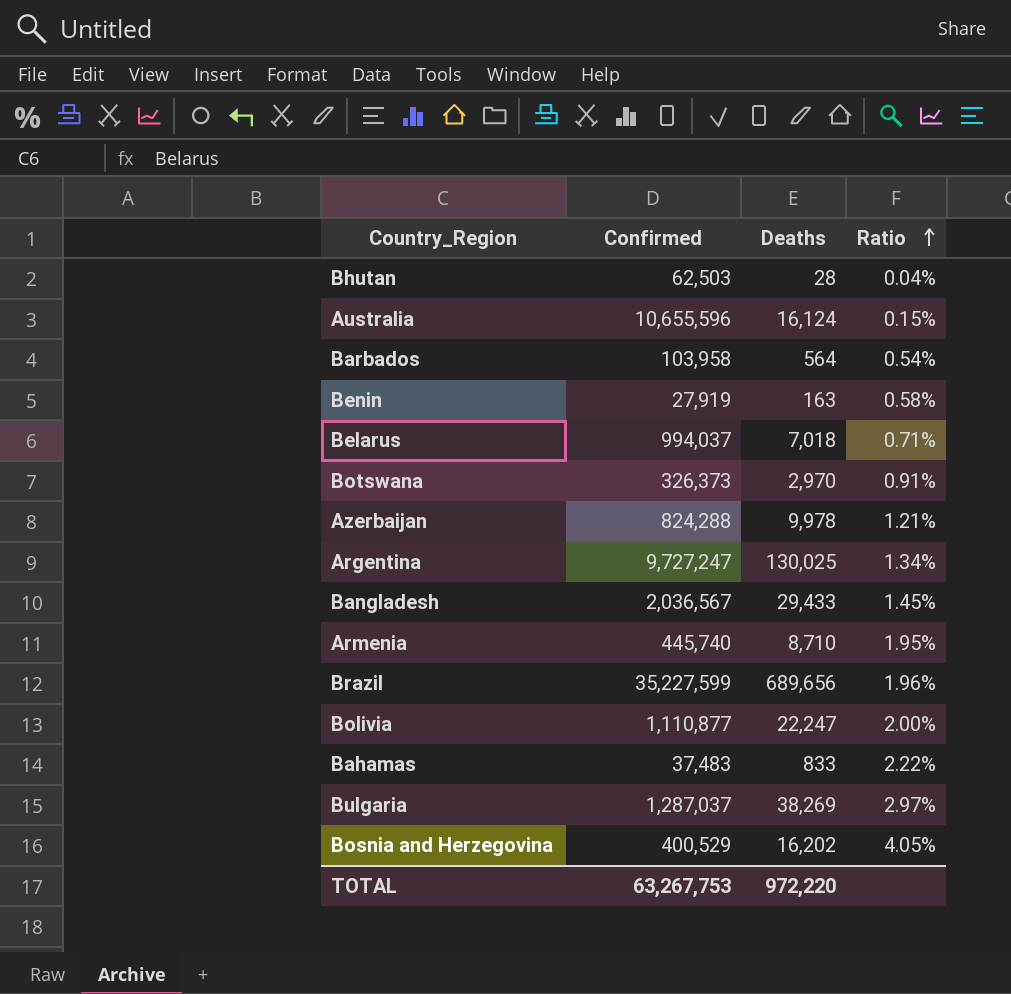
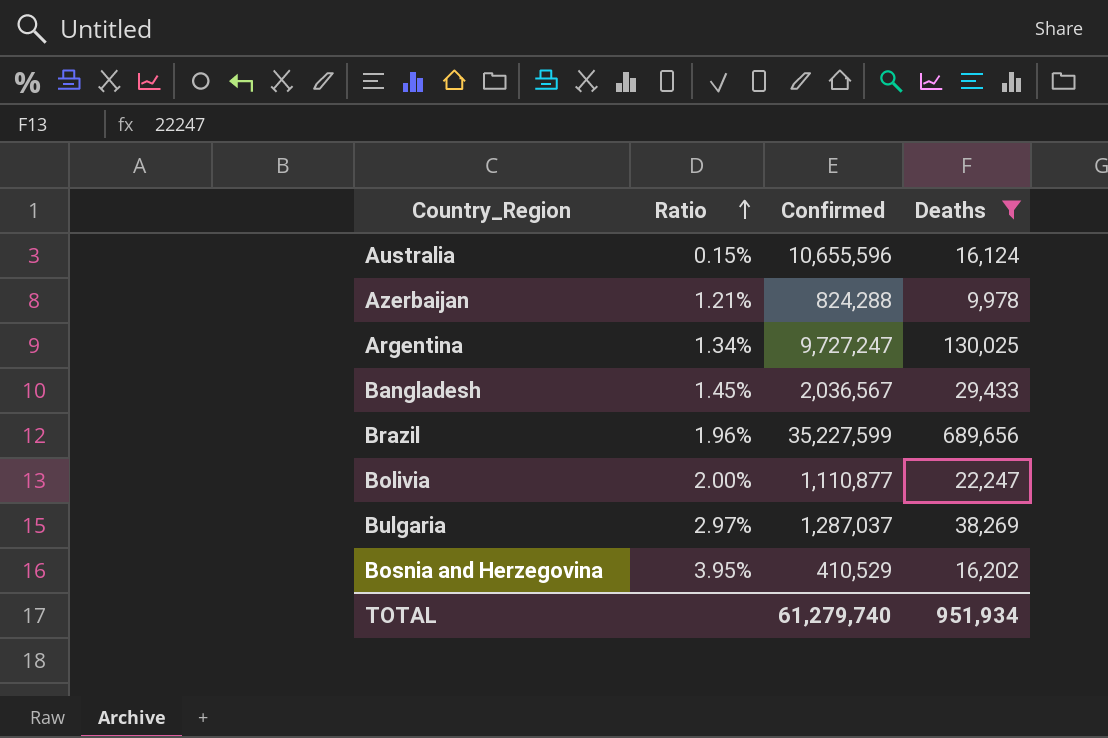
filter: none -> Deaths >= 9,978
column Ratio | position: 4 -> 2
Bosnia and Herzegovina | Ratio: 4.05% -> 3.95%
Bosnia and Herzegovina | Confirmed: 400,529 -> 410,529
TOTAL | Confirmed: 63,267,753 -> 61,279,740
TOTAL | Deaths: 972,220 -> 951,934

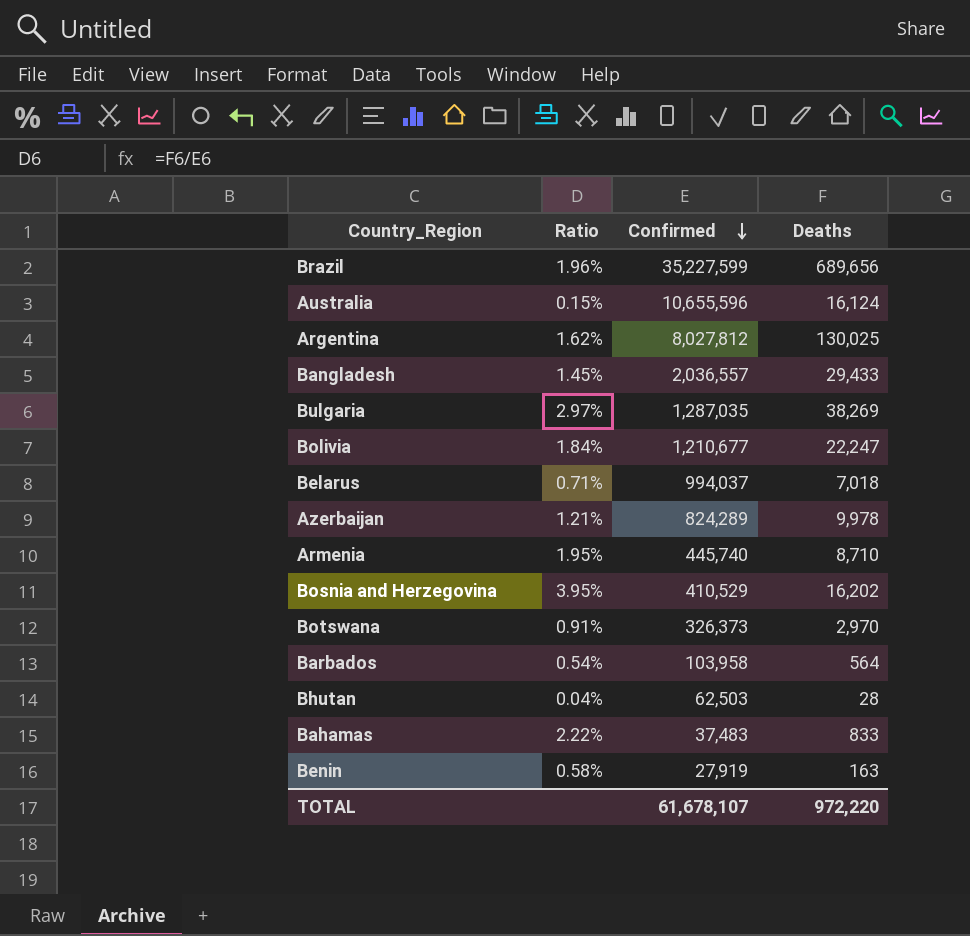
filter: Deaths >= 9,978 -> none
row order: Ratio ascending -> Confirmed descending
Argentina | Ratio: 1.34% -> 1.62%
Argentina | Confirmed: 9,727,247 -> 8,027,812
Bangladesh | Confirmed: 2,036,567 -> 2,036,557
Bulgaria | Confirmed: 1,287,037 -> 1,287,035
Bolivia | Ratio: 2.00% -> 1.84%
Bolivia | Confirmed: 1,110,877 -> 1,210,677
Azerbaijan | Confirmed: 824,288 -> 824,289
TOTAL | Confirmed: 61,279,740 -> 61,678,107
TOTAL | Deaths: 951,934 -> 972,220

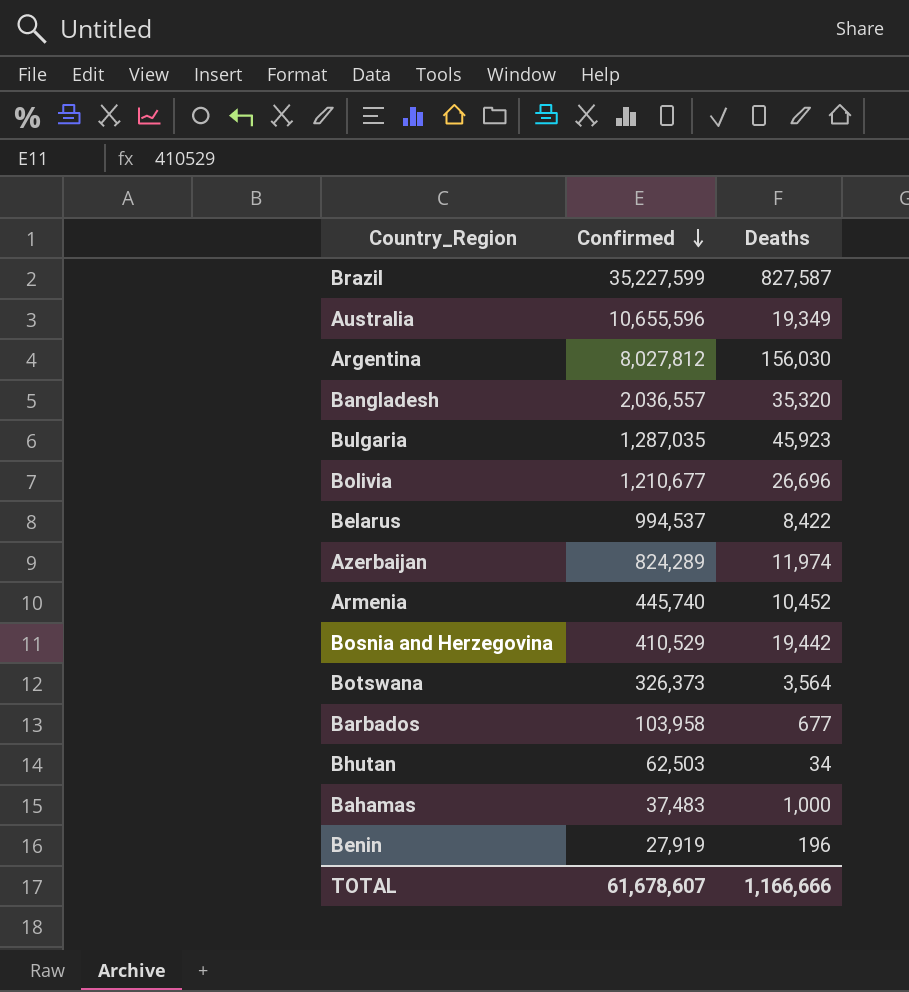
column Ratio | formula: [Deaths] / [Confirmed] -> none
Brazil | Deaths: 689,656 -> 827,587
Australia | Deaths: 16,124 -> 19,349
Argentina | Deaths: 130,025 -> 156,030
Bangladesh | Deaths: 29,433 -> 35,320
Bulgaria | Deaths: 38,269 -> 45,923
Bolivia | Deaths: 22,247 -> 26,696
Belarus | Confirmed: 994,037 -> 994,537
Belarus | Deaths: 7,018 -> 8,422
Azerbaijan | Deaths: 9,978 -> 11,974
Armenia | Deaths: 8,710 -> 10,452
Bosnia and Herzegovina | Deaths: 16,202 -> 19,442
Botswana | Deaths: 2,970 -> 3,564
Barbados | Deaths: 564 -> 677
Bhutan | Deaths: 28 -> 34
Bahamas | Deaths: 833 -> 1,000
Benin | Deaths: 163 -> 196
TOTAL | Confirmed: 61,678,107 -> 61,678,607
TOTAL | Deaths: 972,220 -> 1,166,666

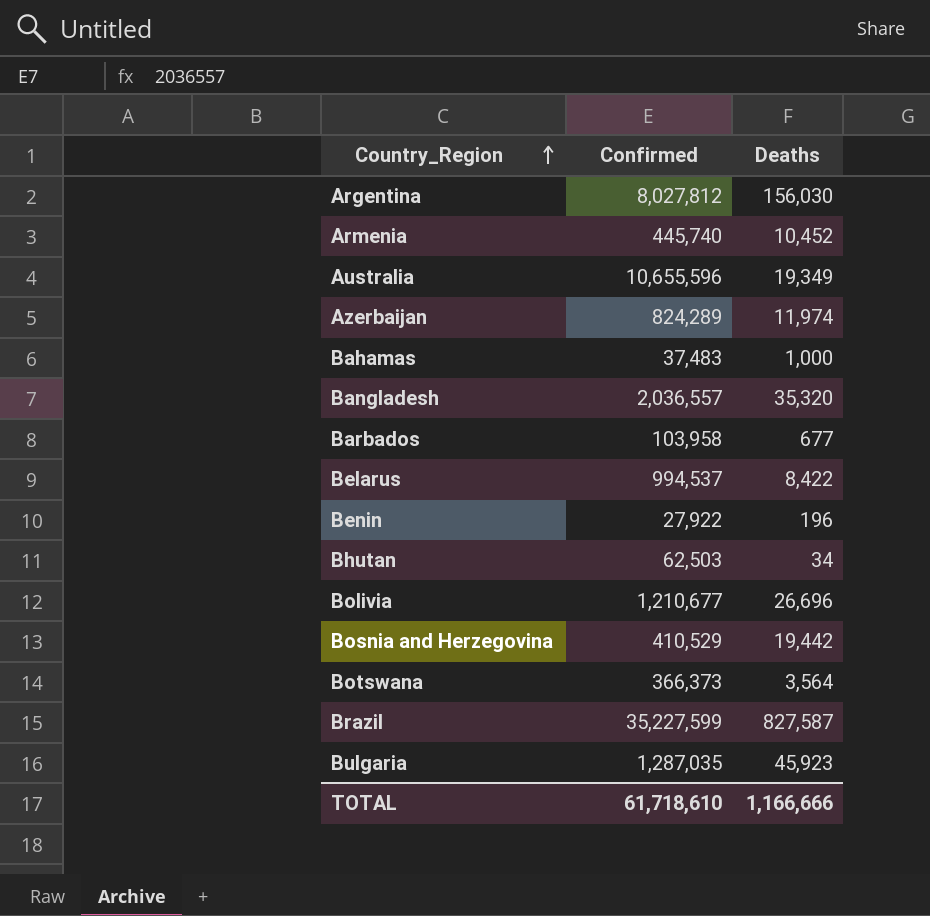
row order: Confirmed descending -> Country_Region ascending
Benin | Confirmed: 27,919 -> 27,922
Botswana | Confirmed: 326,373 -> 366,373
TOTAL | Confirmed: 61,678,607 -> 61,718,610

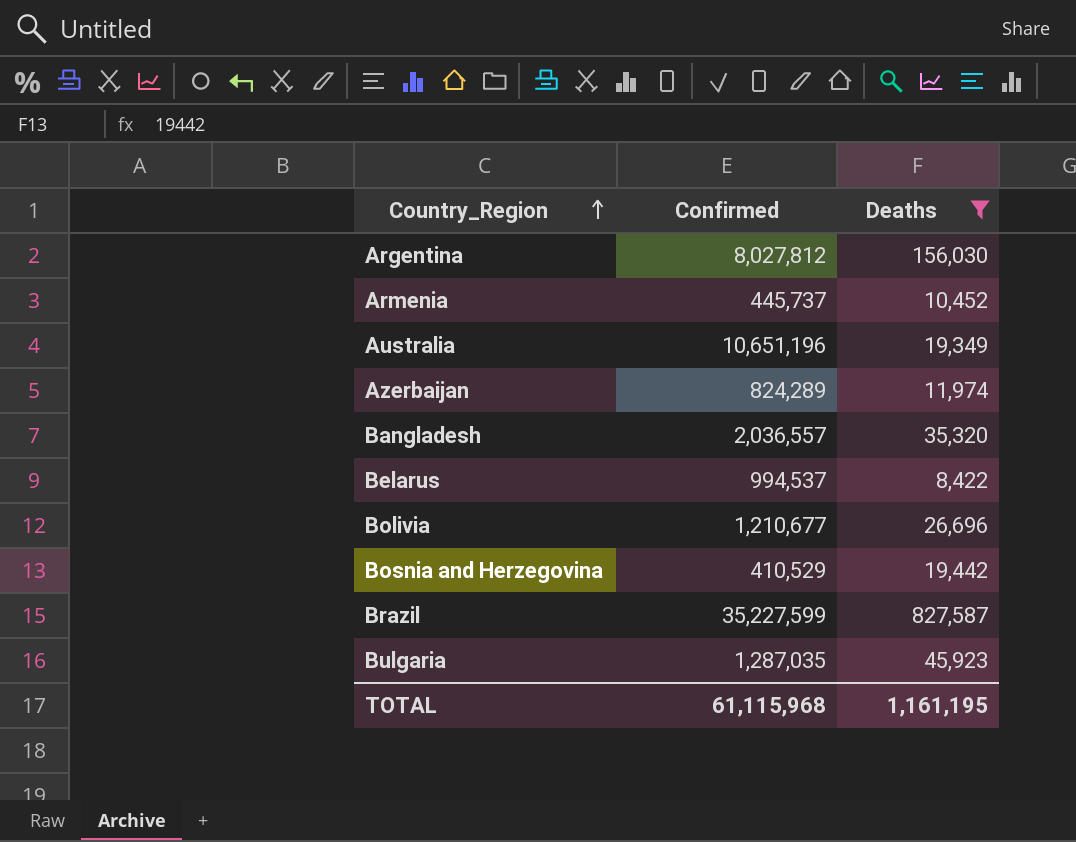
filter: none -> Deaths >= 8,422
Armenia | Confirmed: 445,740 -> 445,737
Australia | Confirmed: 10,655,596 -> 10,651,196
TOTAL | Confirmed: 61,718,610 -> 61,115,968
TOTAL | Deaths: 1,166,666 -> 1,161,195

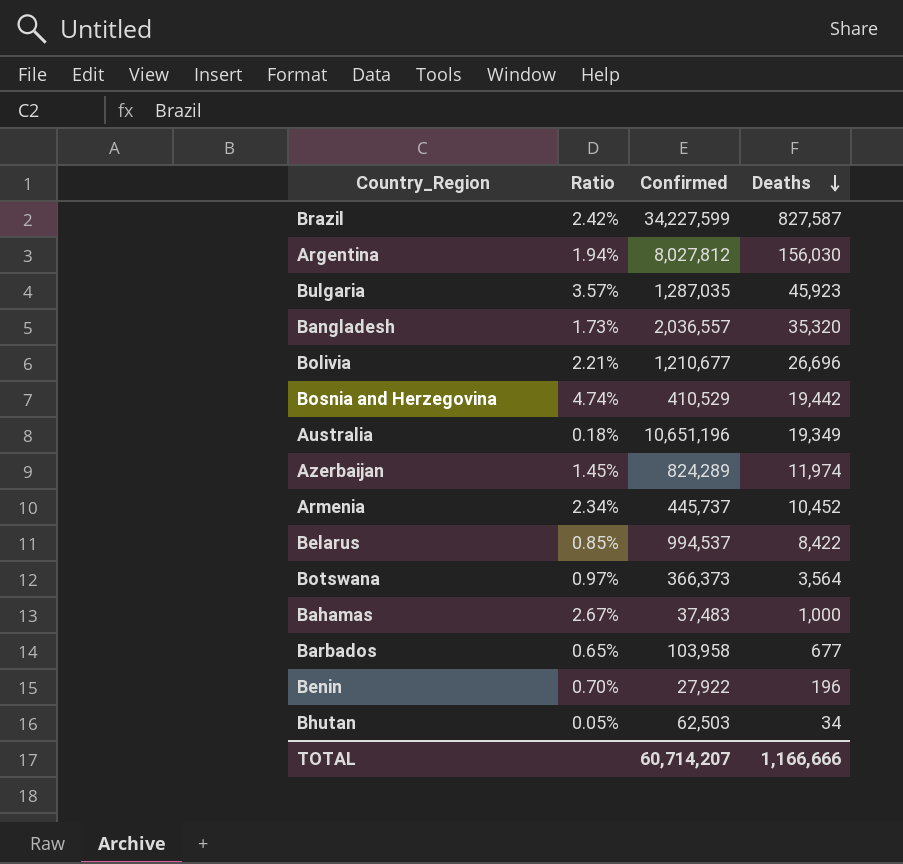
filter: Deaths >= 8,422 -> none
row order: Country_Region ascending -> Deaths descending
column Ratio | formula: none -> [Deaths] / [Confirmed]
Brazil | Confirmed: 35,227,599 -> 34,227,599
TOTAL | Confirmed: 61,115,968 -> 60,714,207
TOTAL | Deaths: 1,161,195 -> 1,166,666

